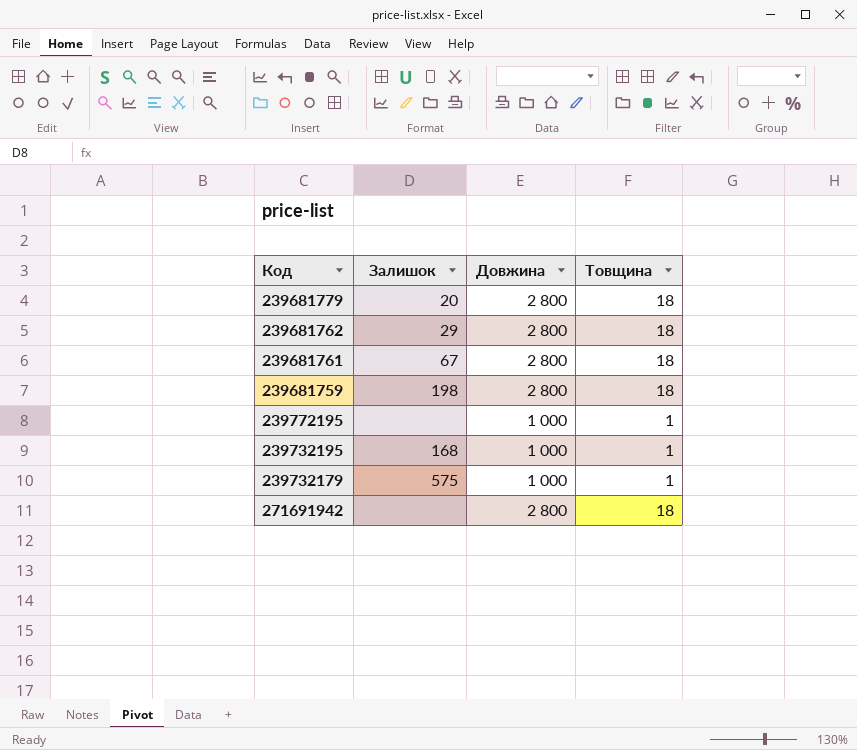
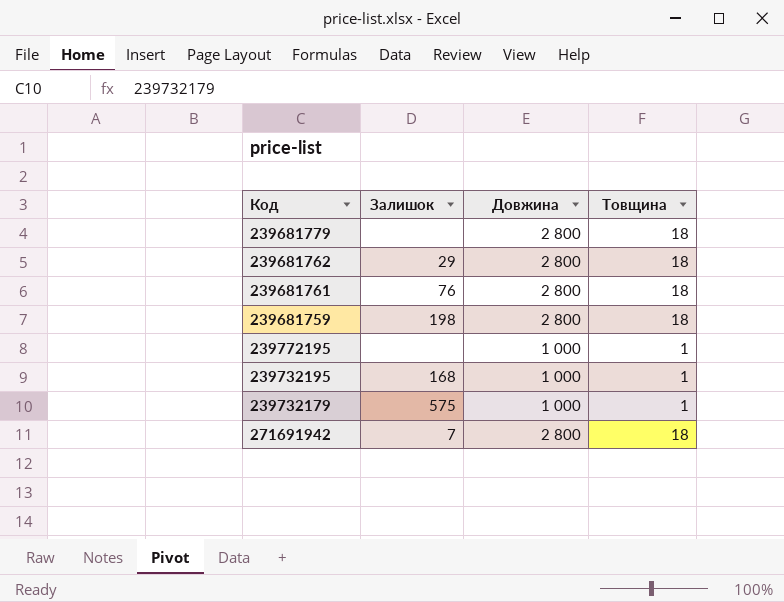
239681779 | Залишок: 20 -> none
239681761 | Залишок: 67 -> 76
271691942 | Залишок: none -> 7

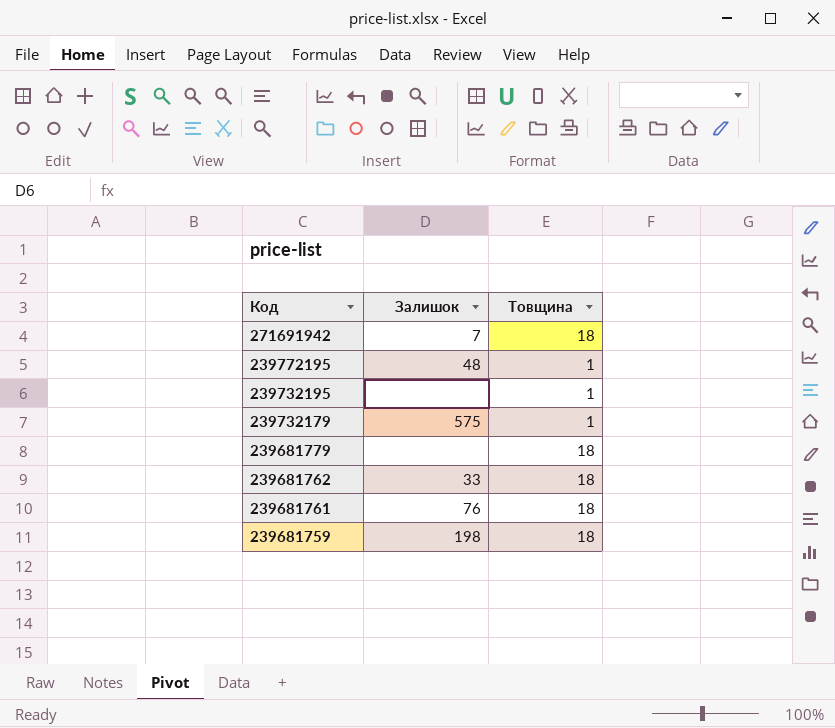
row order: none -> Код descending
column Довжина | position: 3 -> none
239772195 | Залишок: none -> 48
239732195 | Залишок: 168 -> none
239681762 | Залишок: 29 -> 33

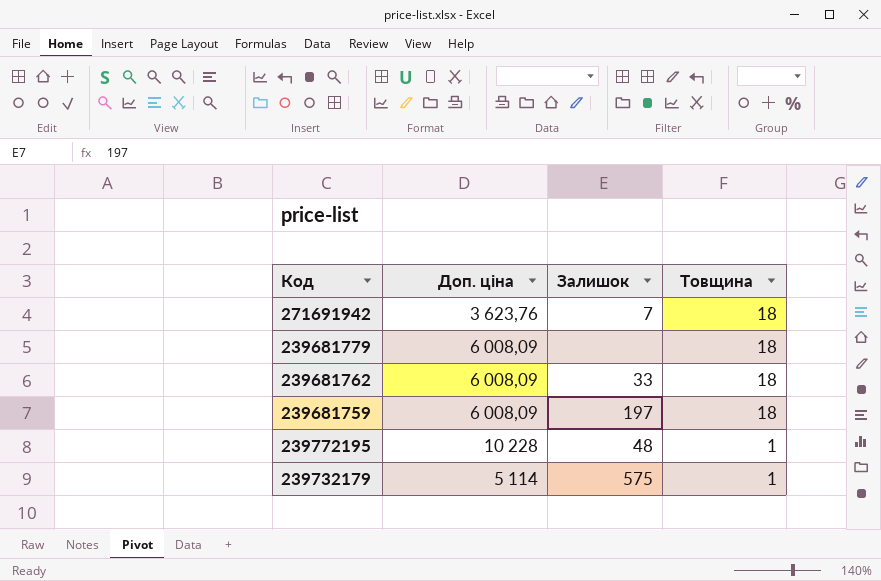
row order: Код descending -> Товщина descending
column Доп. ціна | position: none -> 2
row 239732195: none | 1 -> none
row 239681761: 76 | 18 -> none
239681759 | Залишок: 198 -> 197

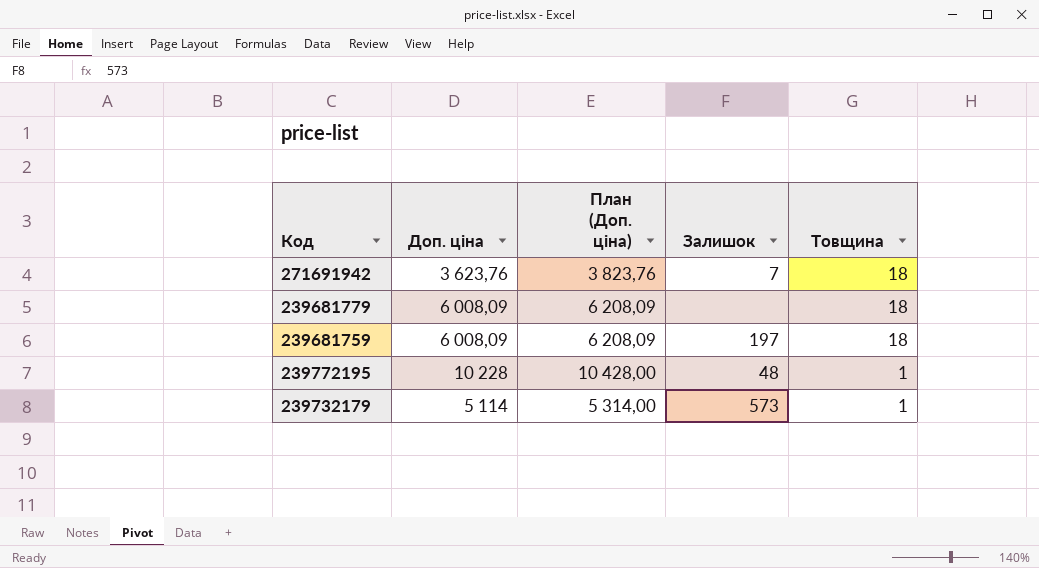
column План (Доп. ціна) | formula: none -> [Доп. ціна] + 200
row 239681762: 6 008,09 | 33 | 18 -> none
239732179 | Залишок: 575 -> 573

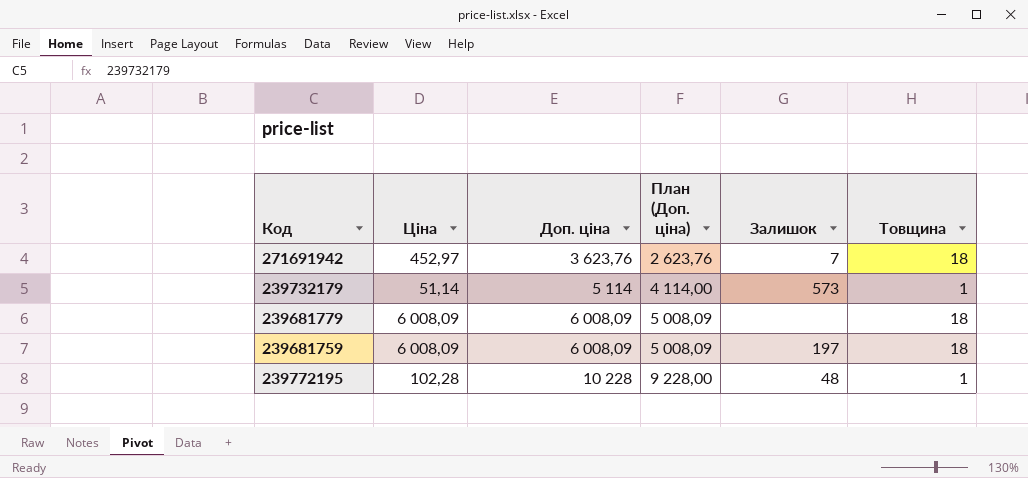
row order: Товщина descending -> Доп. ціна ascending
column Ціна | position: none -> 2
column План (Доп. ціна) | formula: [Доп. ціна] + 200 -> [Доп. ціна] - 1000

